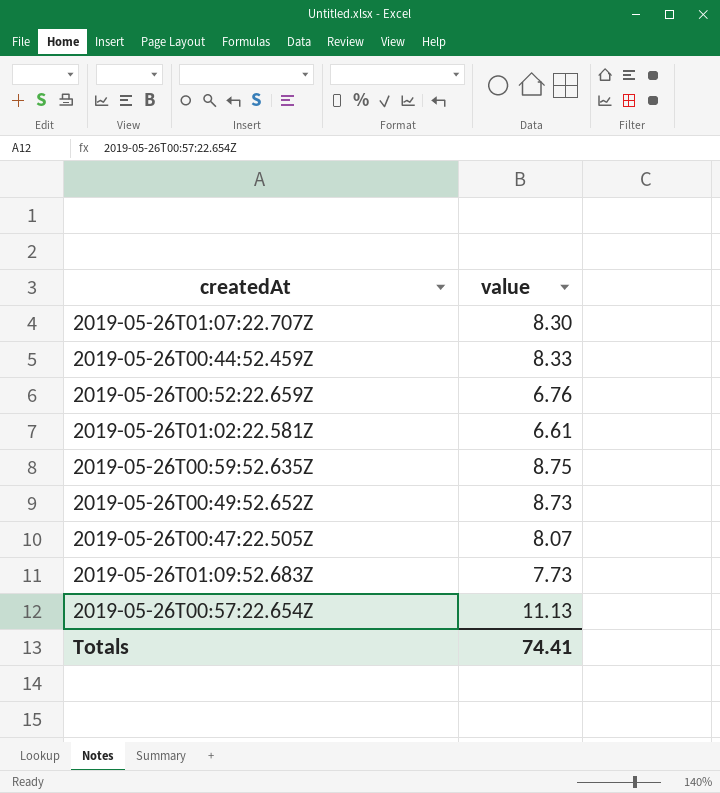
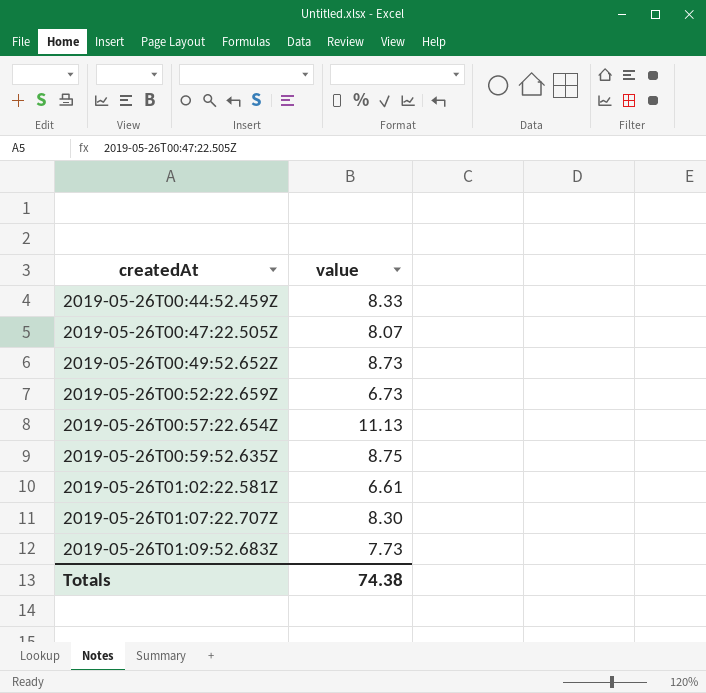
row order: none -> createdAt ascending
2019-05-26T00:52:22.659Z | value: 6.76 -> 6.73
Totals | value: 74.41 -> 74.38

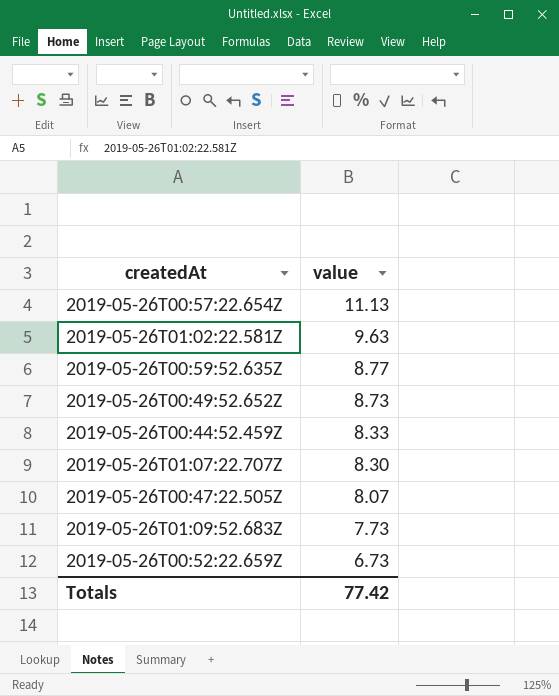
row order: createdAt ascending -> value descending
2019-05-26T01:02:22.581Z | value: 6.61 -> 9.63
2019-05-26T00:59:52.635Z | value: 8.75 -> 8.77
Totals | value: 74.38 -> 77.42

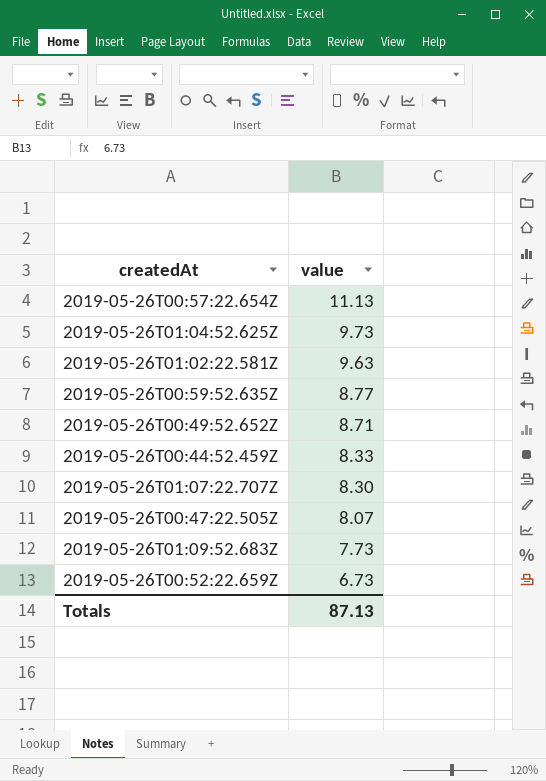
row 2019-05-26T01:04:52.625Z: none -> 9.73
2019-05-26T00:49:52.652Z | value: 8.73 -> 8.71
Totals | value: 77.42 -> 87.13

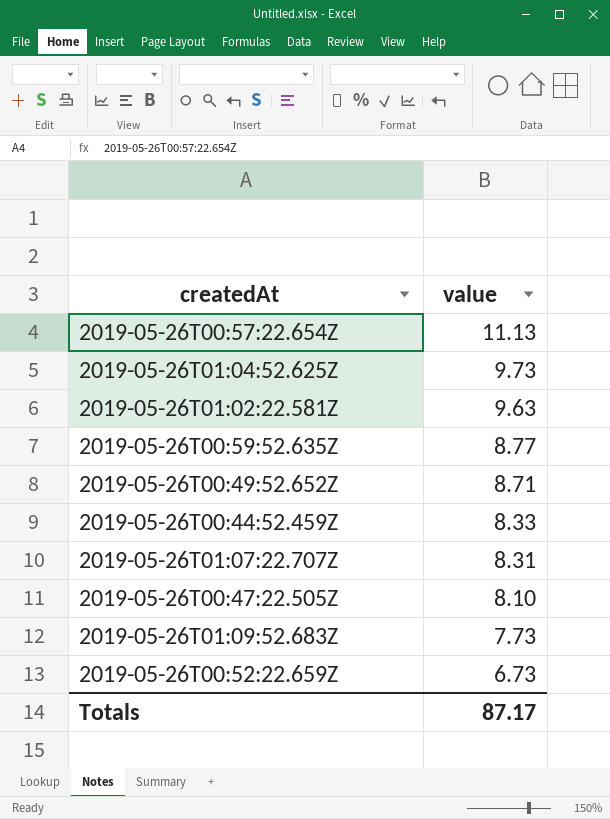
2019-05-26T01:07:22.707Z | value: 8.30 -> 8.31
2019-05-26T00:47:22.505Z | value: 8.07 -> 8.10
Totals | value: 87.13 -> 87.17

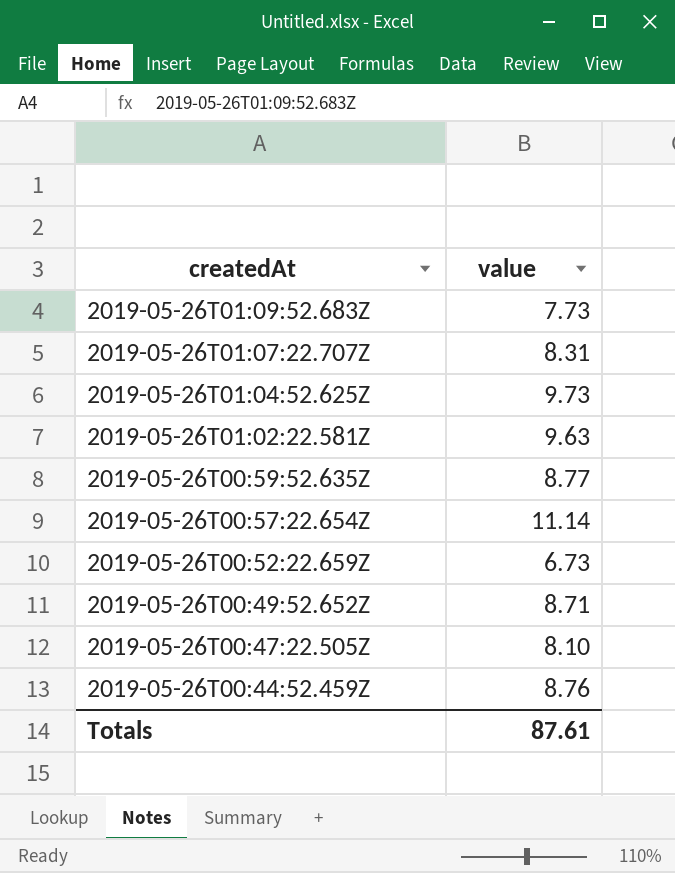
row order: value descending -> createdAt descending
2019-05-26T00:57:22.654Z | value: 11.13 -> 11.14
2019-05-26T00:44:52.459Z | value: 8.33 -> 8.76
Totals | value: 87.17 -> 87.61

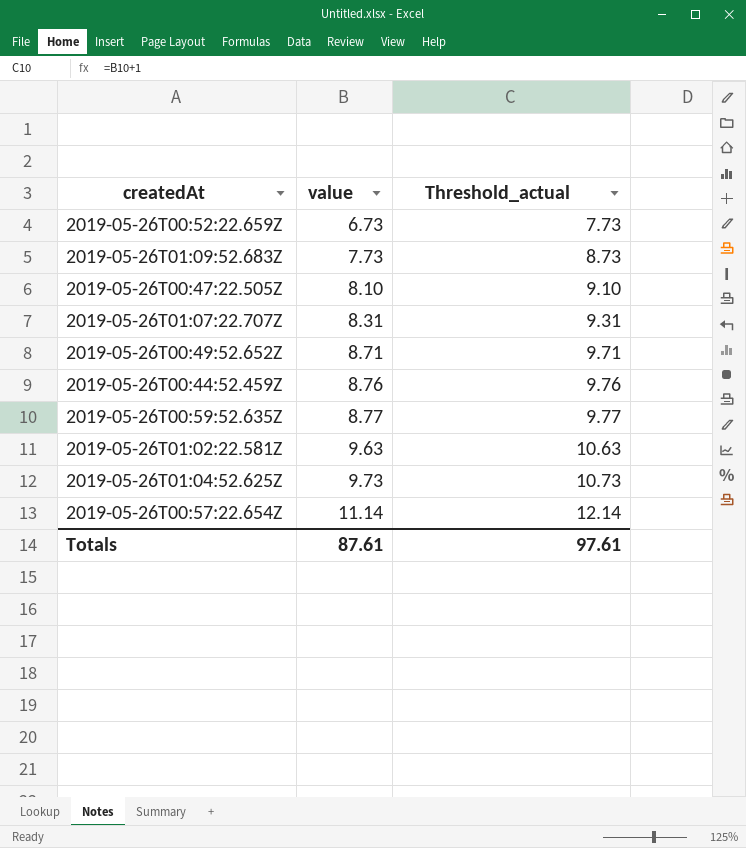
row order: createdAt descending -> value ascending
column Threshold_actual | formula: none -> [value] + 1

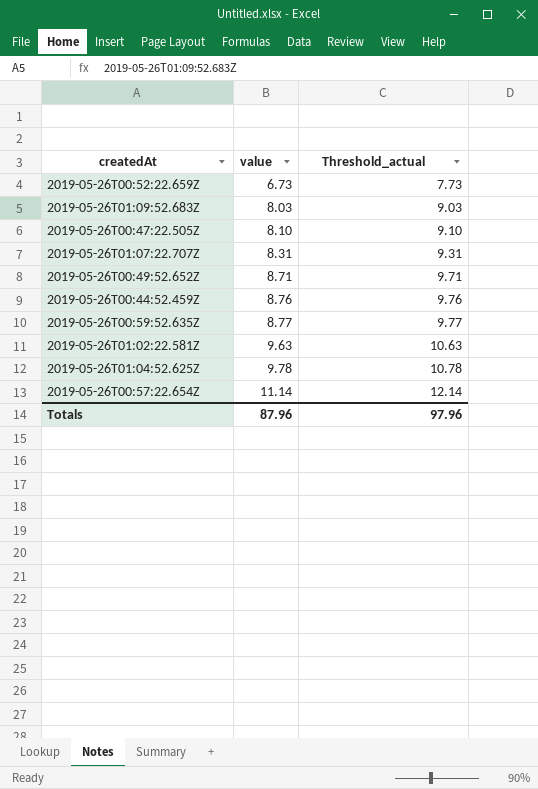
2019-05-26T01:09:52.683Z | value: 7.73 -> 8.03
2019-05-26T01:09:52.683Z | Threshold_actual: 8.73 -> 9.03
2019-05-26T01:04:52.625Z | value: 9.73 -> 9.78
2019-05-26T01:04:52.625Z | Threshold_actual: 10.73 -> 10.78
Totals | value: 87.61 -> 87.96
Totals | Threshold_actual: 97.61 -> 97.96

